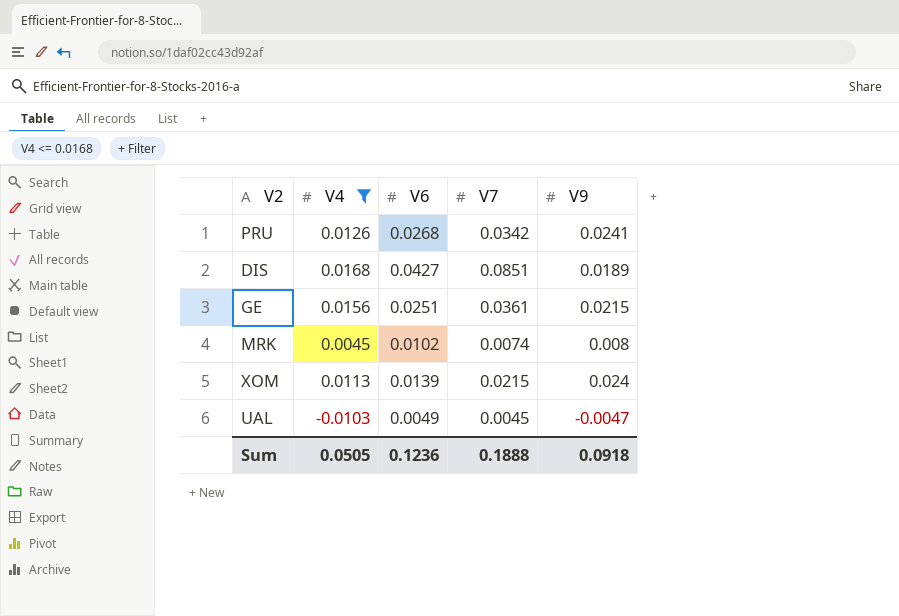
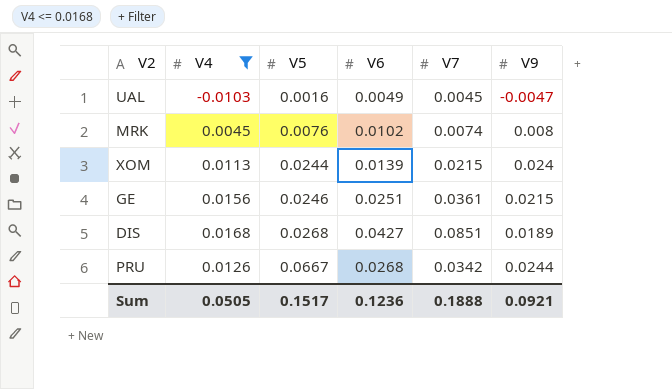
row order: none -> V5 ascending
column V5 | position: none -> 3
PRU | V9: 0.0241 -> 0.0244
Sum | V9: 0.0918 -> 0.0921

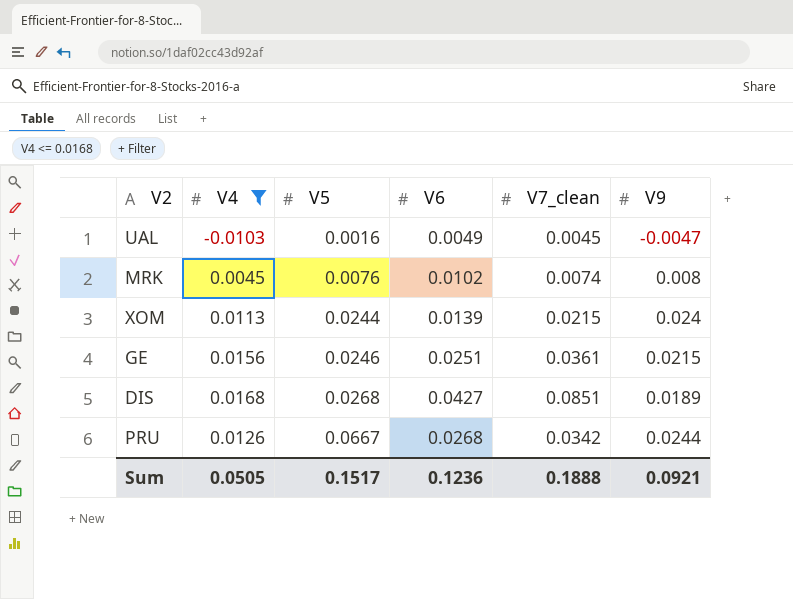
column name: V7 -> V7_clean

